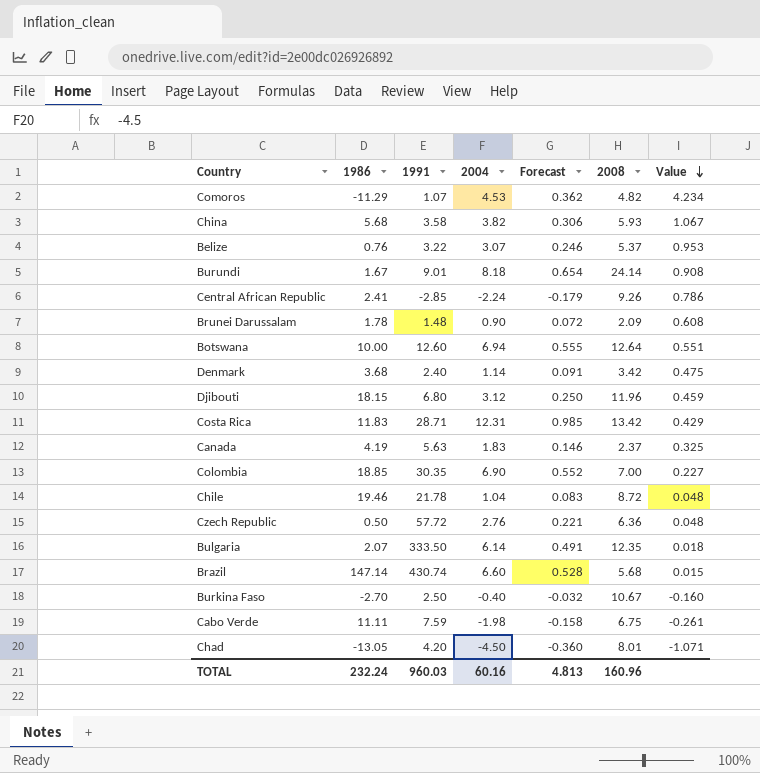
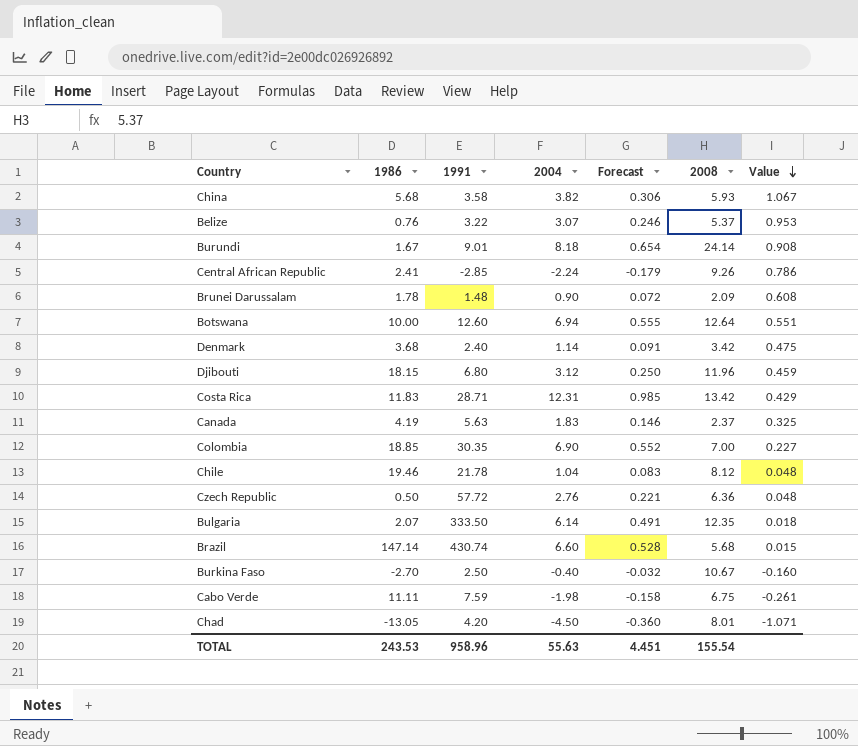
row Comoros: -11.29 | 1.07 | 4.53 | 0.362 | 4.82 | 4.234 -> none
Chile | 2008: 8.72 -> 8.12
TOTAL | 1986: 232.24 -> 243.53
TOTAL | 1991: 960.03 -> 958.96
TOTAL | 2004: 60.16 -> 55.63
TOTAL | Forecast: 4.813 -> 4.451
TOTAL | 2008: 160.96 -> 155.54

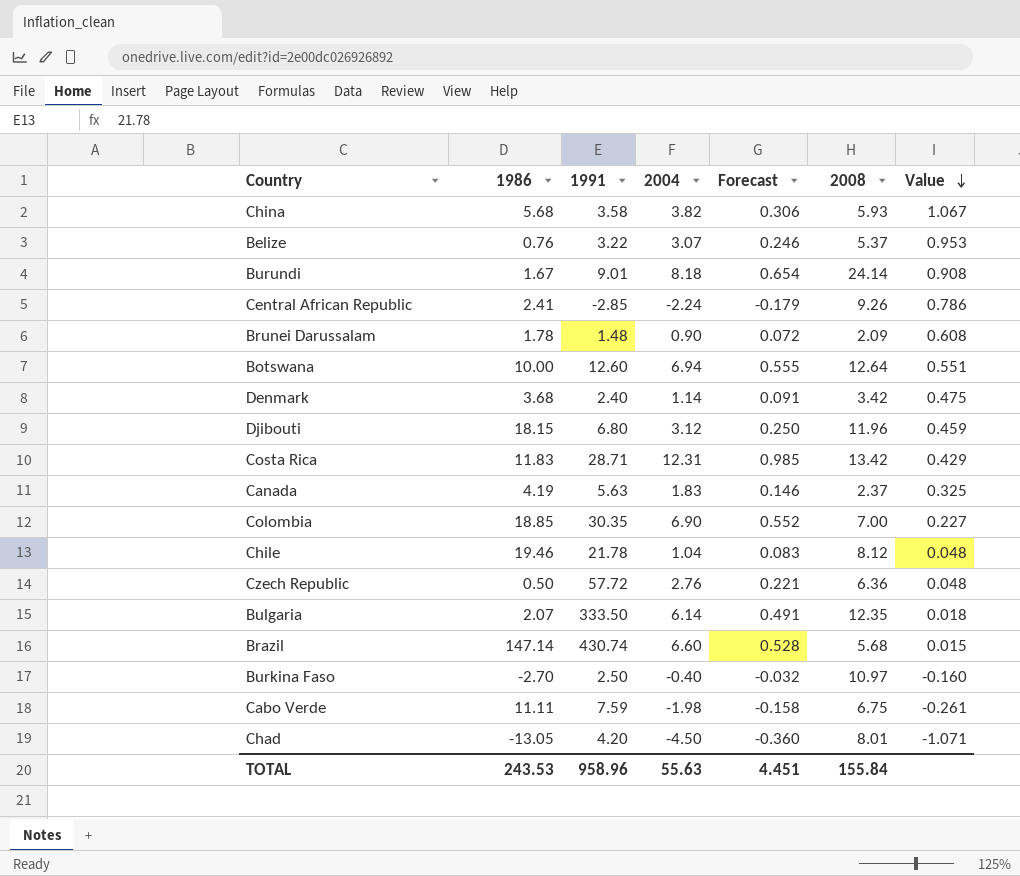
Burkina Faso | 2008: 10.67 -> 10.97
TOTAL | 2008: 155.54 -> 155.84

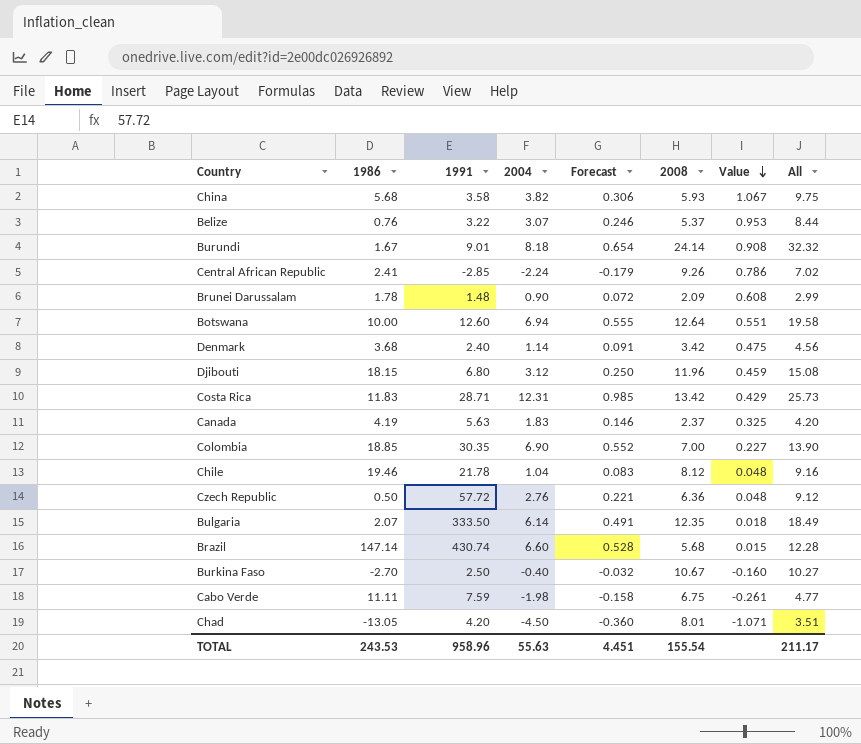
column All | formula: none -> [2004] + [2008]
Burkina Faso | 2008: 10.97 -> 10.67
TOTAL | 2008: 155.84 -> 155.54

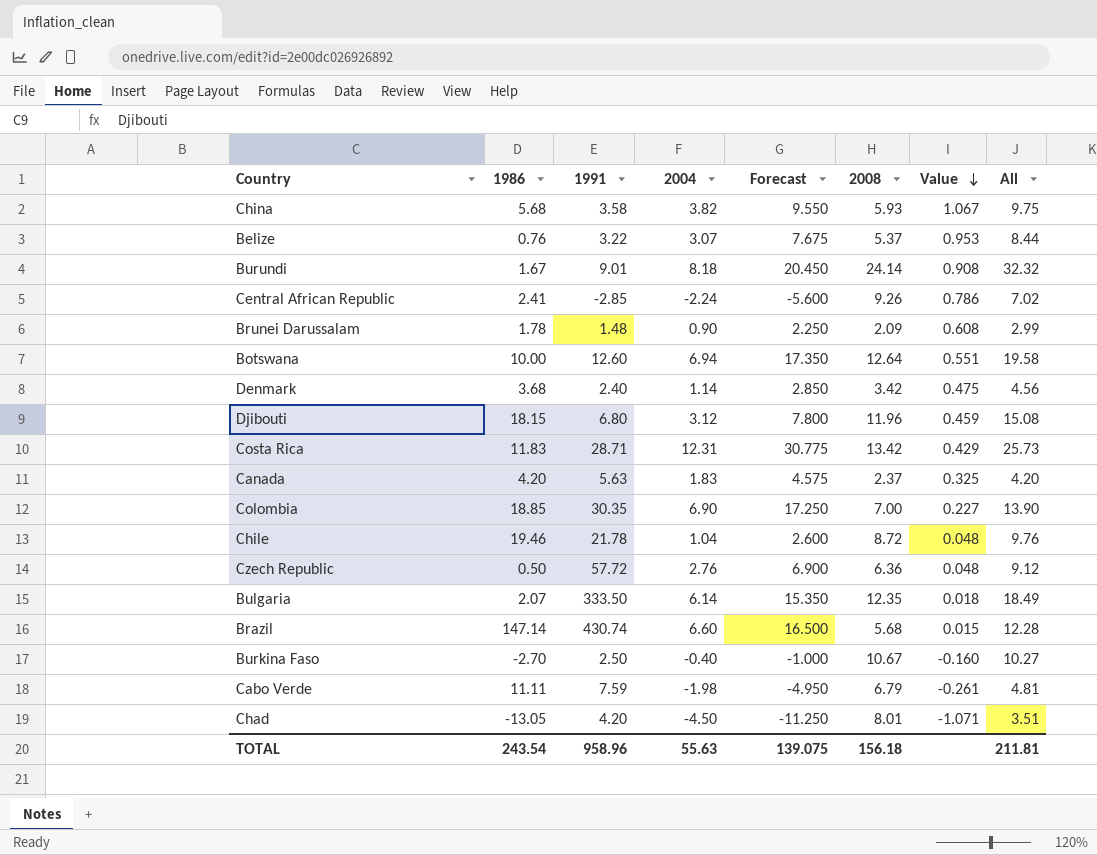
column Forecast | formula: [2004] * 0.08 -> [2004] * 2.5
Canada | 1986: 4.19 -> 4.20
Chile | 2008: 8.12 -> 8.72
Chile | All: 9.16 -> 9.76
Cabo Verde | 2008: 6.75 -> 6.79
Cabo Verde | All: 4.77 -> 4.81
TOTAL | 1986: 243.53 -> 243.54
TOTAL | Forecast: 4.451 -> 139.075
TOTAL | 2008: 155.54 -> 156.18
TOTAL | All: 211.17 -> 211.81

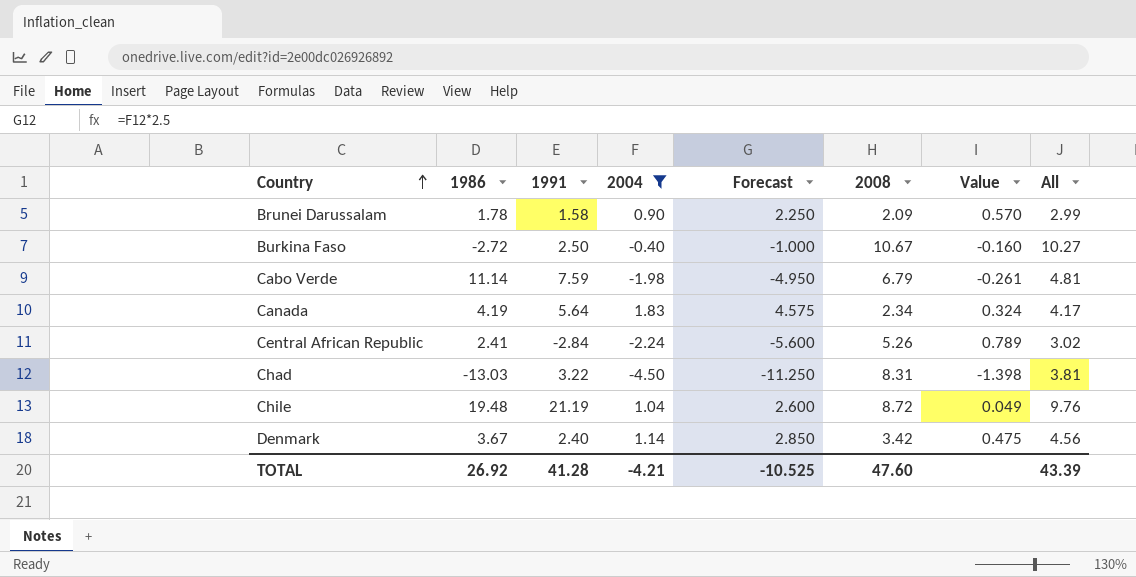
filter: none -> 2004 <= 1.83
row order: Value descending -> Country ascending
Brunei Darussalam | 1991: 1.48 -> 1.58
Brunei Darussalam | Value: 0.608 -> 0.570
Burkina Faso | 1986: -2.70 -> -2.72
Cabo Verde | 1986: 11.11 -> 11.14
Canada | 1986: 4.20 -> 4.19
Canada | 1991: 5.63 -> 5.64
Canada | 2008: 2.37 -> 2.34
Canada | Value: 0.325 -> 0.324
Canada | All: 4.20 -> 4.17
Central African Republic | 1991: -2.85 -> -2.84
Central African Republic | 2008: 9.26 -> 5.26
Central African Republic | Value: 0.786 -> 0.789
Central African Republic | All: 7.02 -> 3.02
Chad | 1986: -13.05 -> -13.03
Chad | 1991: 4.20 -> 3.22
Chad | 2008: 8.01 -> 8.31
Chad | Value: -1.071 -> -1.398
Chad | All: 3.51 -> 3.81
Chile | 1986: 19.46 -> 19.48
Chile | 1991: 21.78 -> 21.19
Chile | Value: 0.048 -> 0.049
Denmark | 1986: 3.68 -> 3.67
TOTAL | 1986: 243.54 -> 26.92
TOTAL | 1991: 958.96 -> 41.28
TOTAL | 2004: 55.63 -> -4.21
TOTAL | Forecast: 139.075 -> -10.525
TOTAL | 2008: 156.18 -> 47.60
TOTAL | All: 211.81 -> 43.39

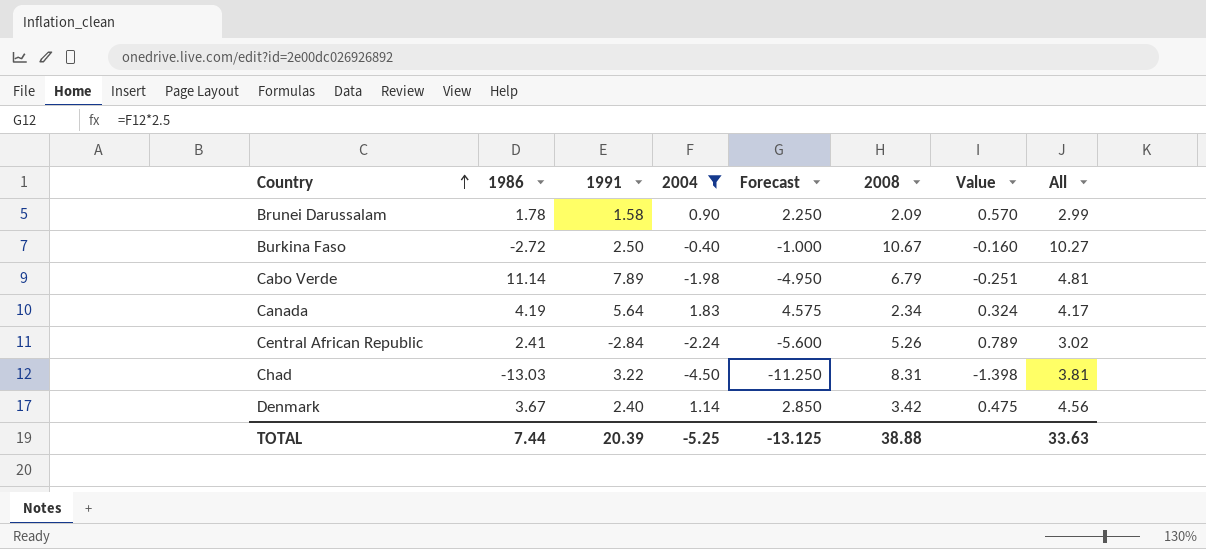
row Chile: 19.48 | 21.19 | 1.04 | 2.600 | 8.72 | 0.049 | 9.76 -> none
Cabo Verde | 1991: 7.59 -> 7.89
Cabo Verde | Value: -0.261 -> -0.251
TOTAL | 1986: 26.92 -> 7.44
TOTAL | 1991: 41.28 -> 20.39
TOTAL | 2004: -4.21 -> -5.25
TOTAL | Forecast: -10.525 -> -13.125
TOTAL | 2008: 47.60 -> 38.88
TOTAL | All: 43.39 -> 33.63

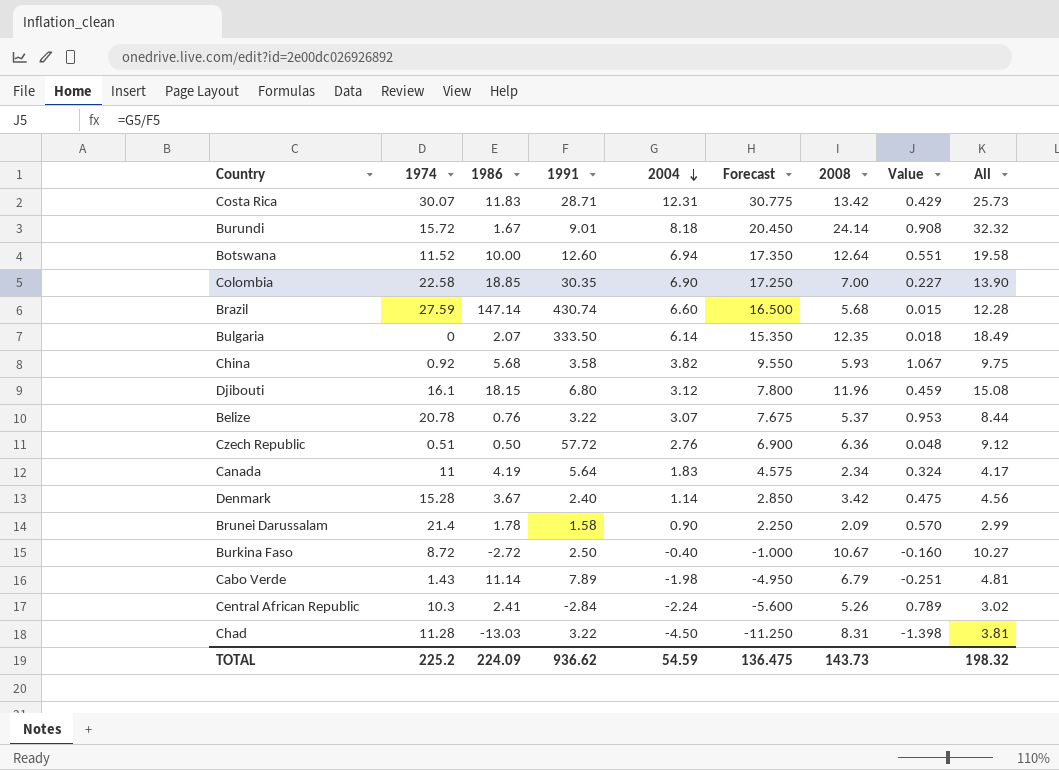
filter: 2004 <= 1.83 -> none
row order: Country ascending -> 2004 descending
column 1974 | position: none -> 2
TOTAL | 1986: 7.44 -> 224.09
TOTAL | 1991: 20.39 -> 936.62
TOTAL | 2004: -5.25 -> 54.59
TOTAL | Forecast: -13.125 -> 136.475
TOTAL | 2008: 38.88 -> 143.73
TOTAL | All: 33.63 -> 198.32

